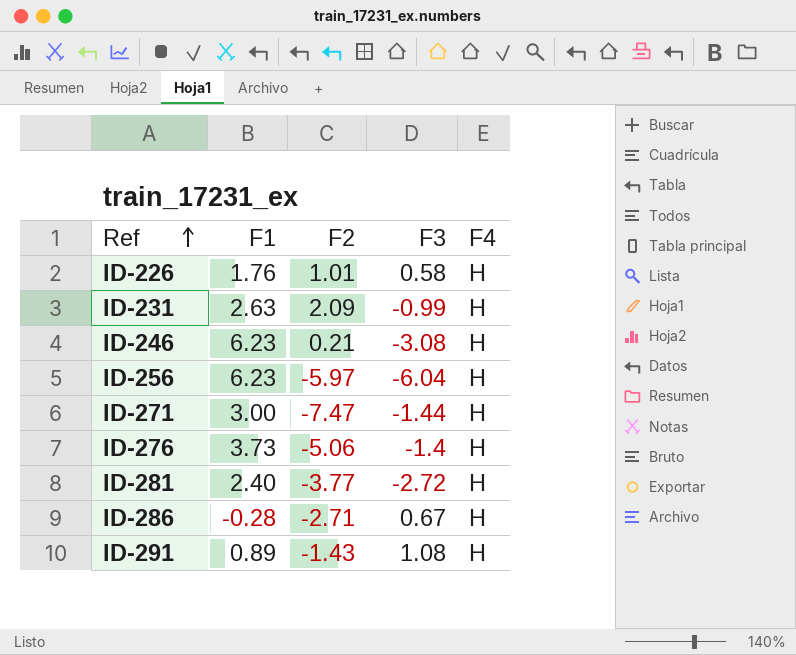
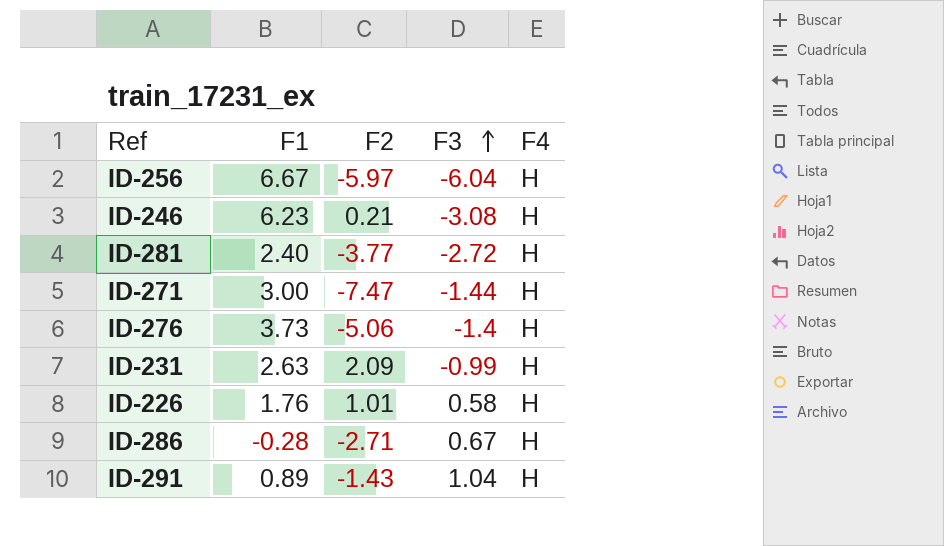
row order: Ref ascending -> F3 ascending
ID-256 | F1: 6.23 -> 6.67
ID-291 | F3: 1.08 -> 1.04

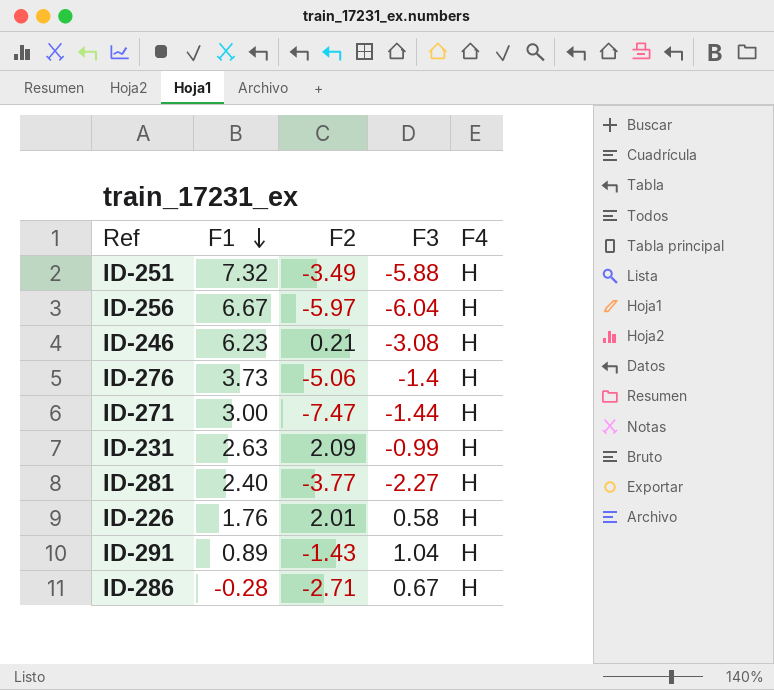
row order: F3 ascending -> F1 descending
row ID-251: none -> 7.32 | -3.49 | -5.88 | H
ID-281 | F3: -2.72 -> -2.27
ID-226 | F2: 1.01 -> 2.01

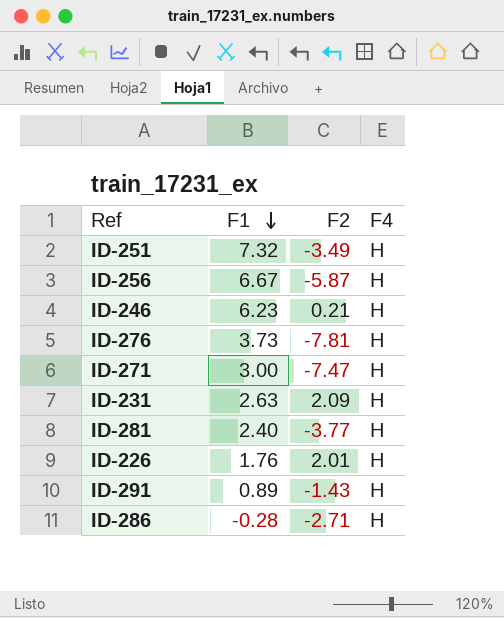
column F3 | position: 4 -> none
ID-256 | F2: -5.97 -> -5.87
ID-276 | F2: -5.06 -> -7.81

